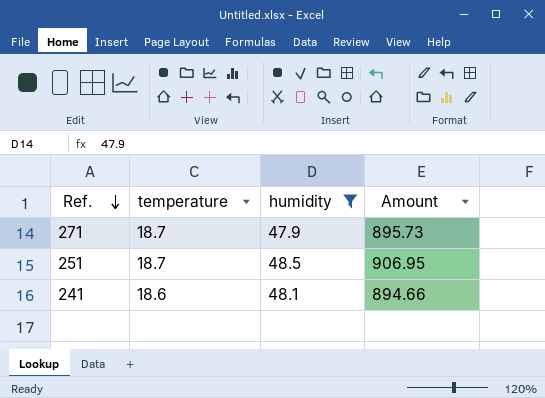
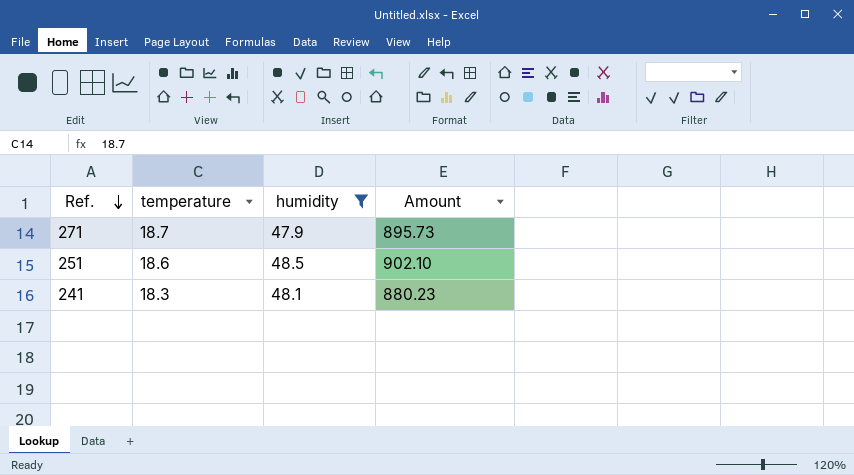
251 | temperature: 18.7 -> 18.6
251 | Amount: 906.95 -> 902.10
241 | temperature: 18.6 -> 18.3
241 | Amount: 894.66 -> 880.23

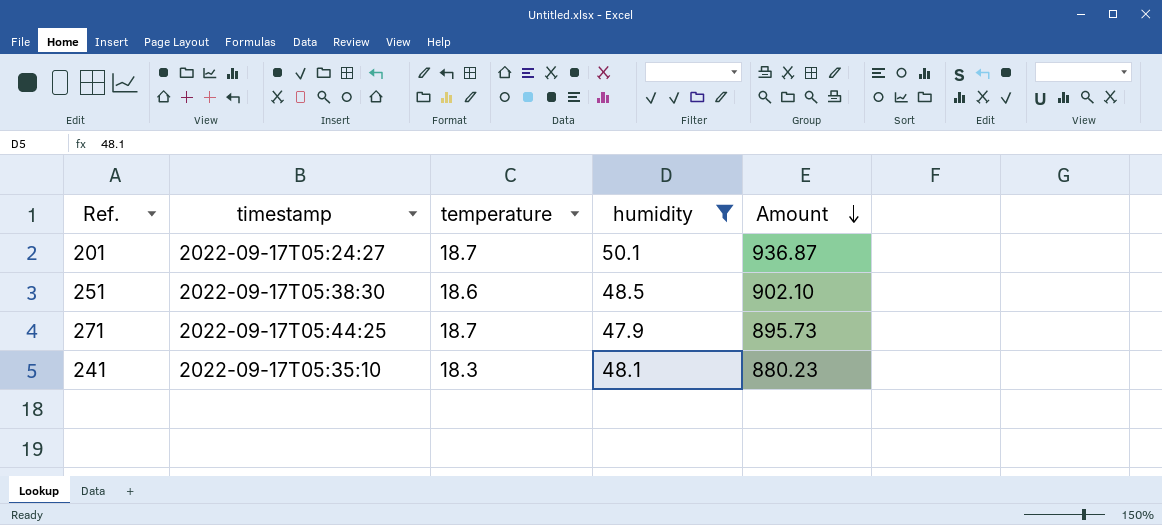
row order: Ref. descending -> Amount descending
column timestamp | position: none -> 2
row 201: none -> 2022-09-17T05:24:27 | 18.7 | 50.1 | 936.87

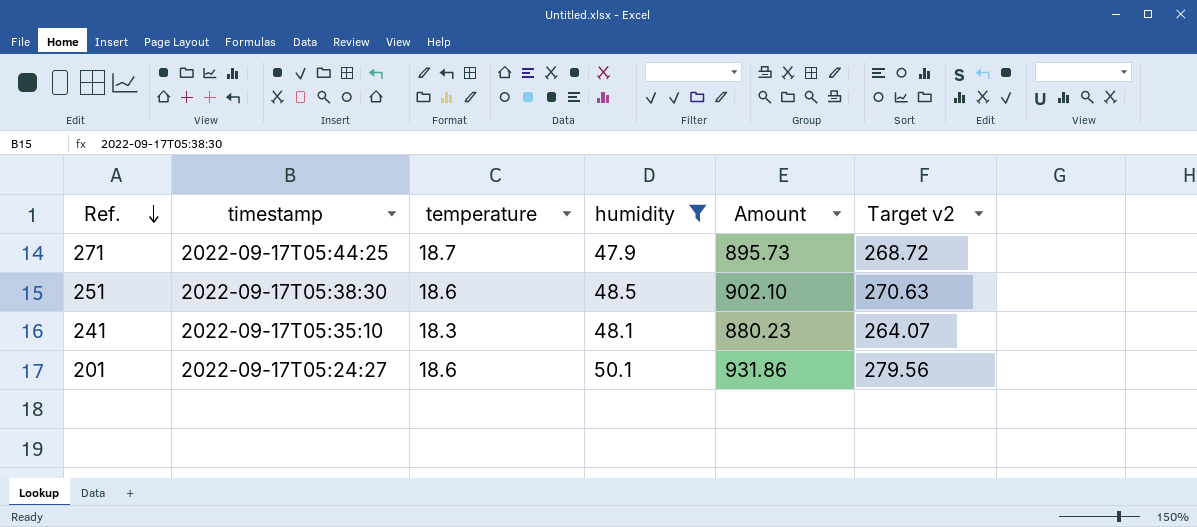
row order: Amount descending -> Ref. descending
column Target v2 | formula: none -> [Amount] * 0.3
201 | temperature: 18.7 -> 18.6
201 | Amount: 936.87 -> 931.86

